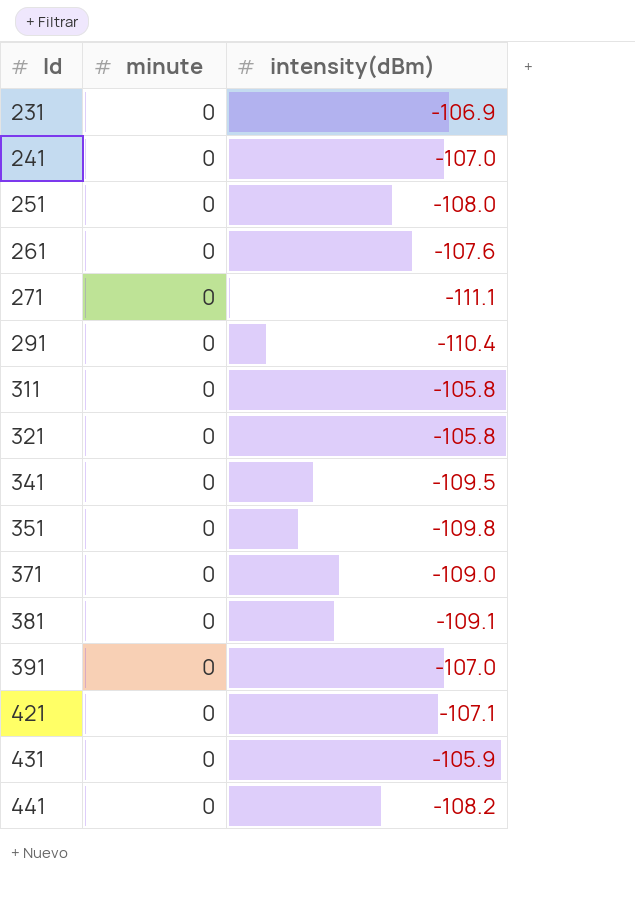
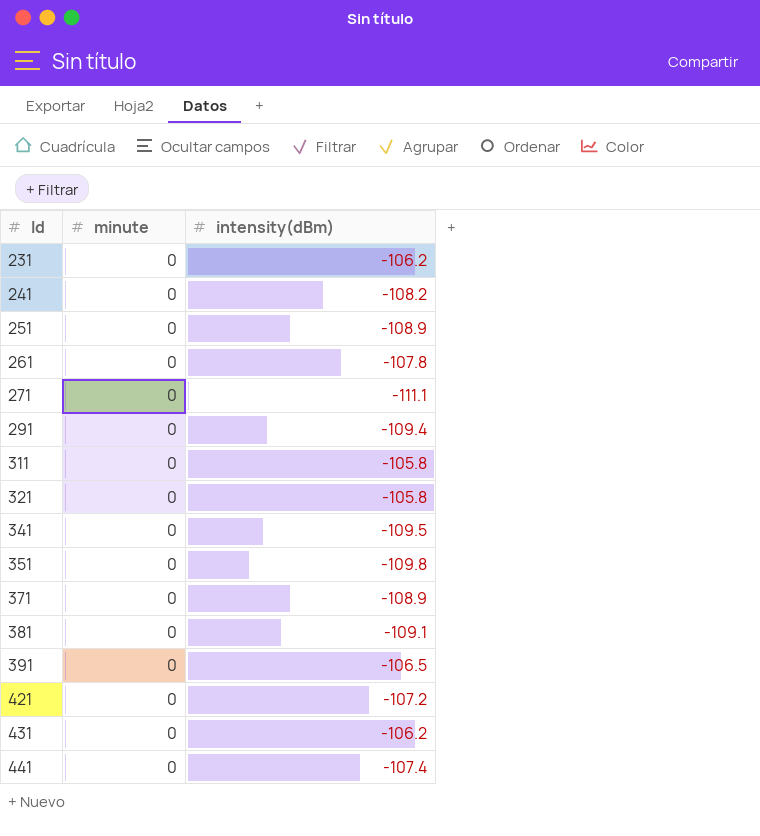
231 | intensity(dBm): -106.9 -> -106.2
241 | intensity(dBm): -107.0 -> -108.2
251 | intensity(dBm): -108.0 -> -108.9
261 | intensity(dBm): -107.6 -> -107.8
291 | intensity(dBm): -110.4 -> -109.4
371 | intensity(dBm): -109.0 -> -108.9
391 | intensity(dBm): -107.0 -> -106.5
421 | intensity(dBm): -107.1 -> -107.2
431 | intensity(dBm): -105.9 -> -106.2
441 | intensity(dBm): -108.2 -> -107.4

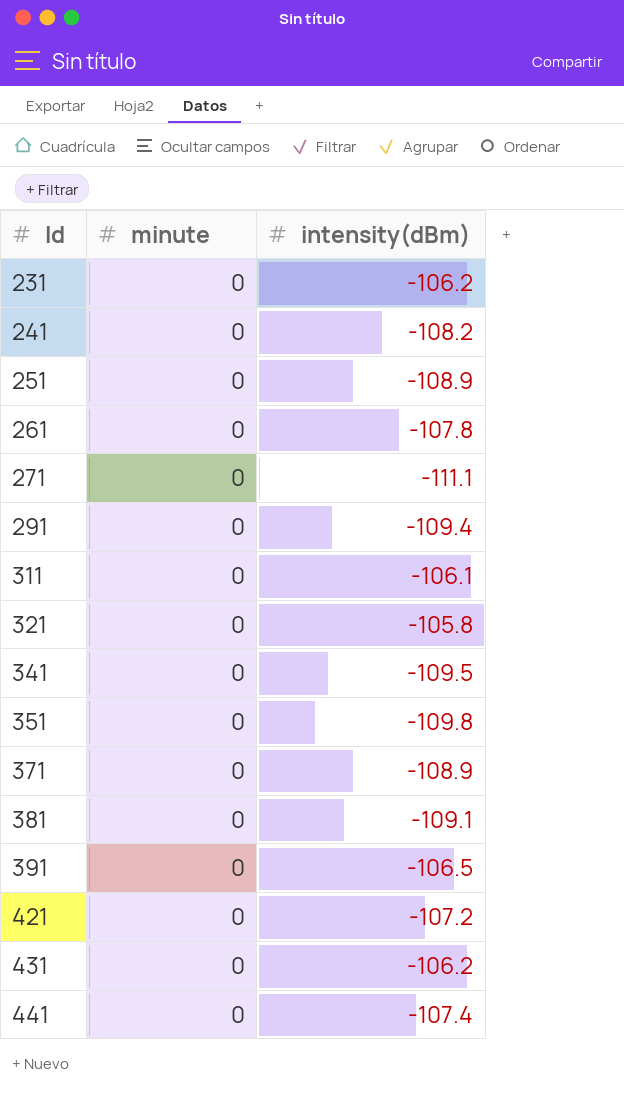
311 | intensity(dBm): -105.8 -> -106.1

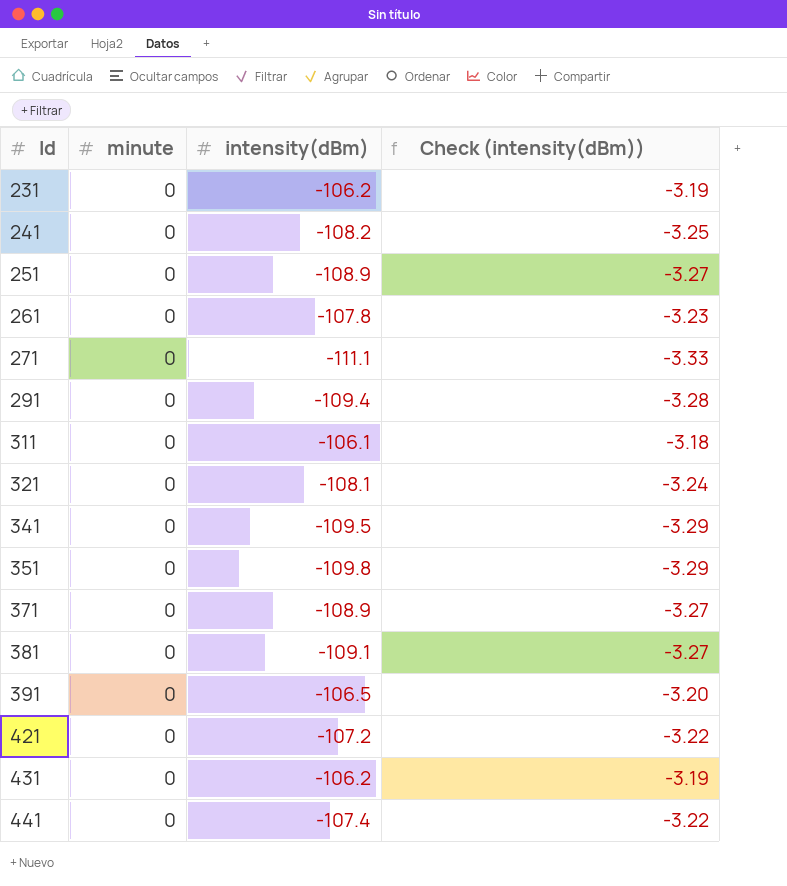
column Check (intensity(dBm)) | formula: none -> [intensity(dBm)] * 0.03
321 | intensity(dBm): -105.8 -> -108.1

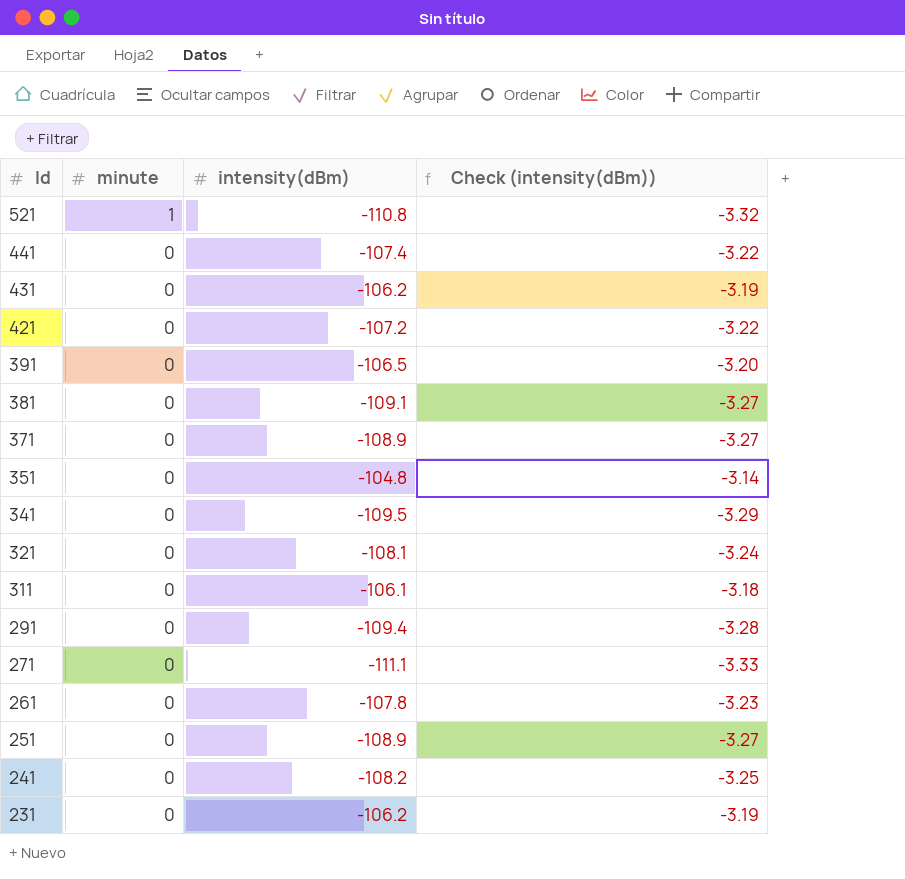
row order: Id ascending -> Id descending
row 521: none -> 1 | -110.8 | -3.32
351 | intensity(dBm): -109.8 -> -104.8
351 | Check (intensity(dBm)): -3.29 -> -3.14

